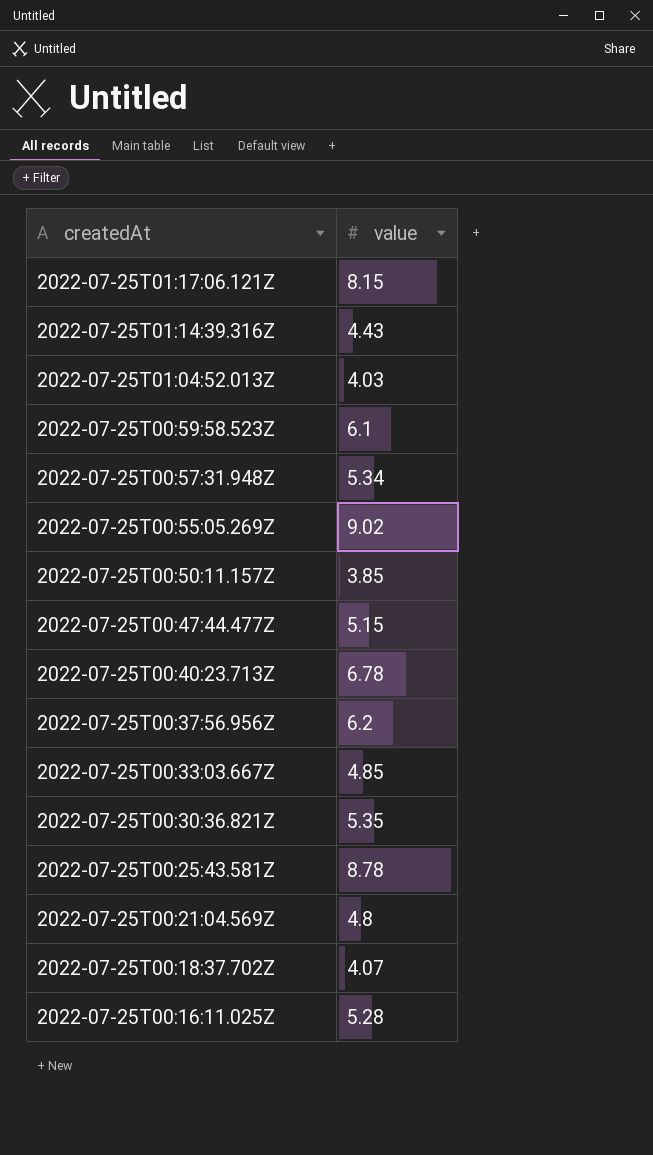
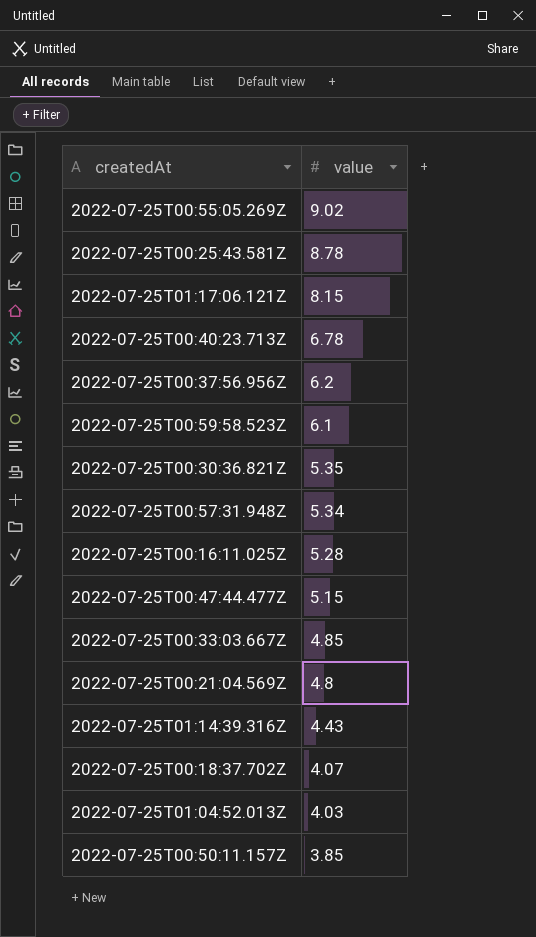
row order: createdAt descending -> value descending

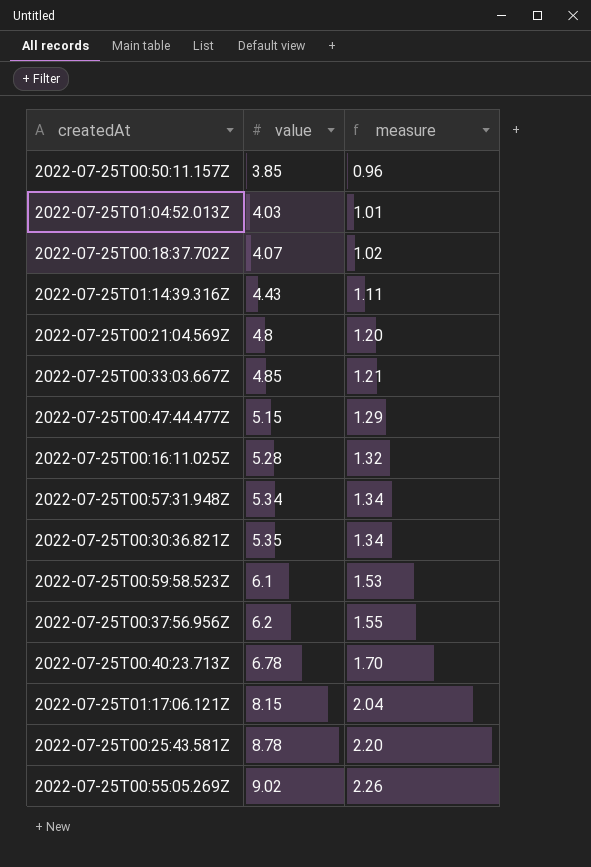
row order: value descending -> value ascending
column measure | formula: none -> [value] * 0.25

